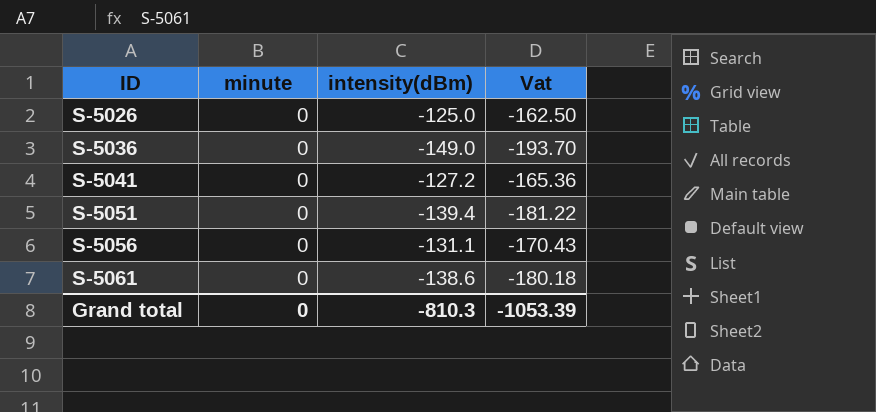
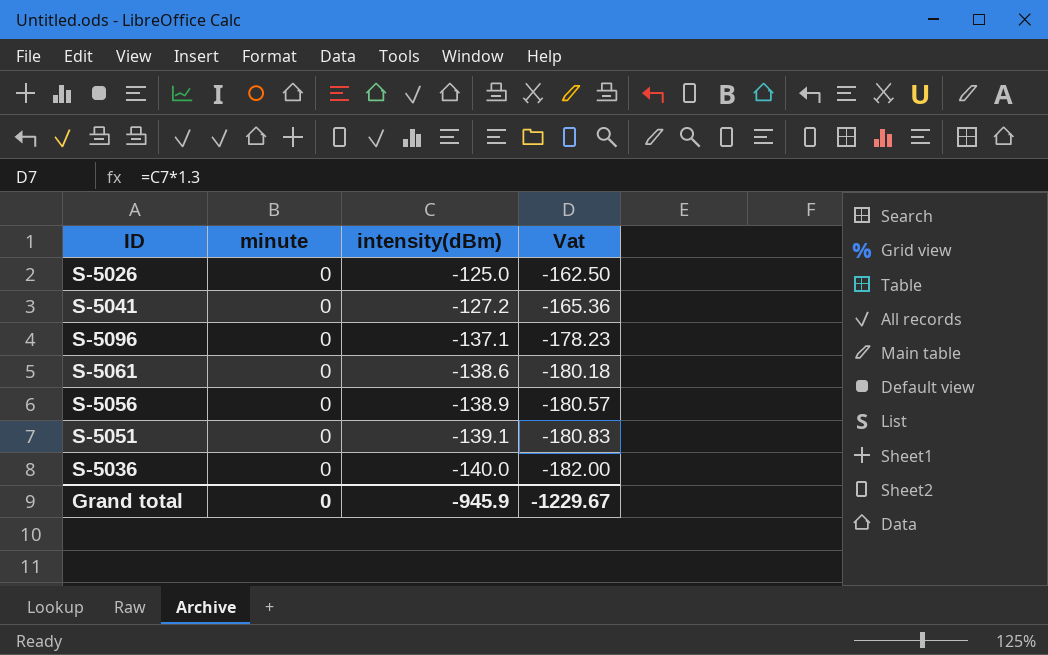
row order: ID ascending -> intensity(dBm) descending
row S-5096: none -> 0 | -137.1 | -178.23
S-5056 | intensity(dBm): -131.1 -> -138.9
S-5056 | Vat: -170.43 -> -180.57
S-5051 | intensity(dBm): -139.4 -> -139.1
S-5051 | Vat: -181.22 -> -180.83
S-5036 | intensity(dBm): -149.0 -> -140.0
S-5036 | Vat: -193.70 -> -182.00
Grand total | intensity(dBm): -810.3 -> -945.9
Grand total | Vat: -1053.39 -> -1229.67

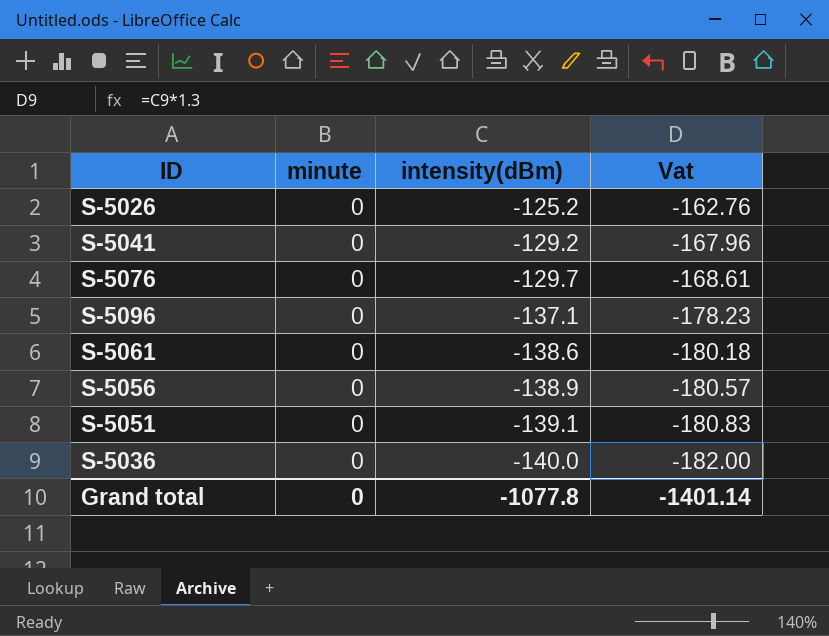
S-5026 | intensity(dBm): -125.0 -> -125.2
S-5026 | Vat: -162.50 -> -162.76
S-5041 | intensity(dBm): -127.2 -> -129.2
S-5041 | Vat: -165.36 -> -167.96
row S-5076: none -> 0 | -129.7 | -168.61
Grand total | intensity(dBm): -945.9 -> -1077.8
Grand total | Vat: -1229.67 -> -1401.14

